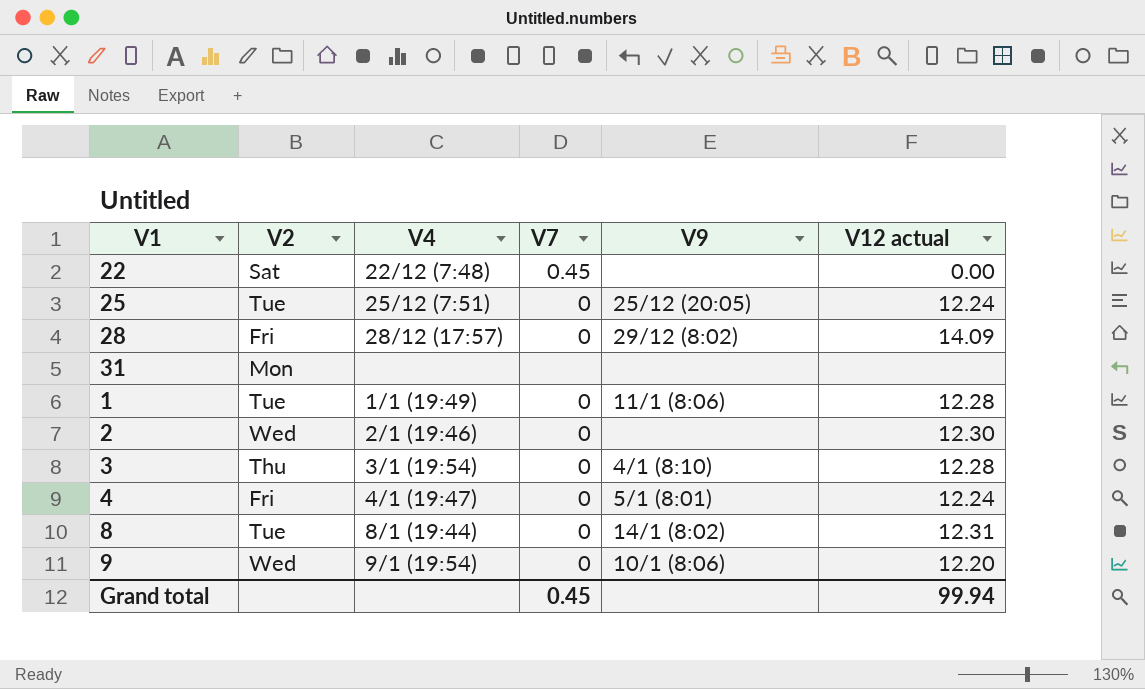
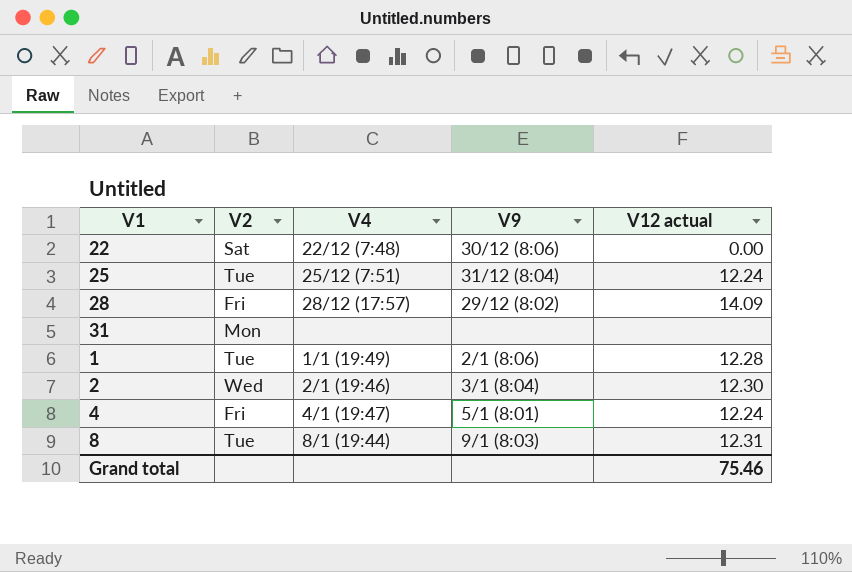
column V7 | position: 4 -> none
row 3: Thu | 3/1 (19:54) | 0 | 4/1 (8:10) | 12.28 -> none
row 9: Wed | 9/1 (19:54) | 0 | 10/1 (8:06) | 12.20 -> none
22 | V9: none -> 30/12 (8:06)
25 | V9: 25/12 (20:05) -> 31/12 (8:04)
1 | V9: 11/1 (8:06) -> 2/1 (8:06)
2 | V9: none -> 3/1 (8:04)
8 | V9: 14/1 (8:02) -> 9/1 (8:03)
Grand total | V12 actual: 99.94 -> 75.46

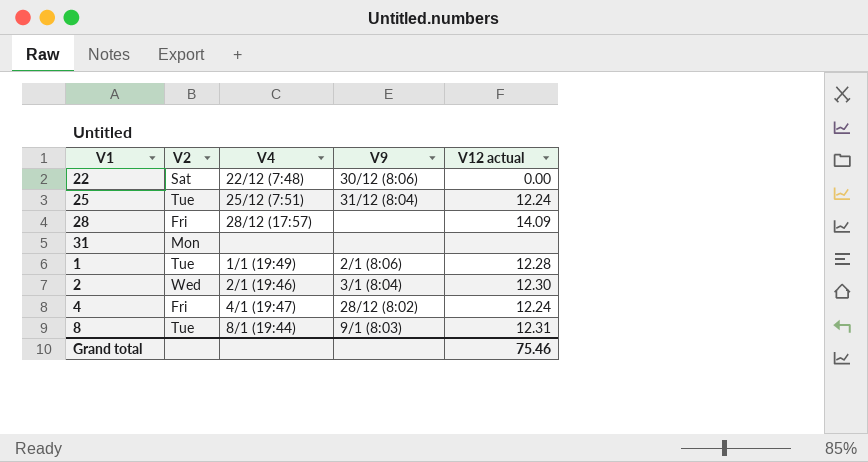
28 | V9: 29/12 (8:02) -> none
4 | V9: 5/1 (8:01) -> 28/12 (8:02)

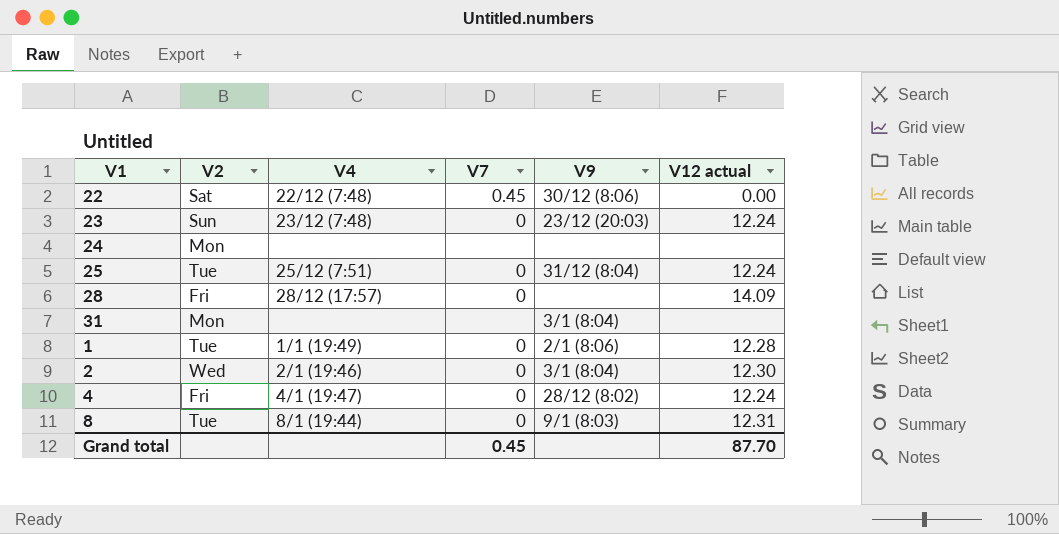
column V7 | position: none -> 4
row 23: none -> Sun | 23/12 (7:48) | 0 | 23/12 (20:03) | 12.24
row 24: none -> Mon | none | none | none | none
31 | V9: none -> 3/1 (8:04)
Grand total | V12 actual: 75.46 -> 87.70

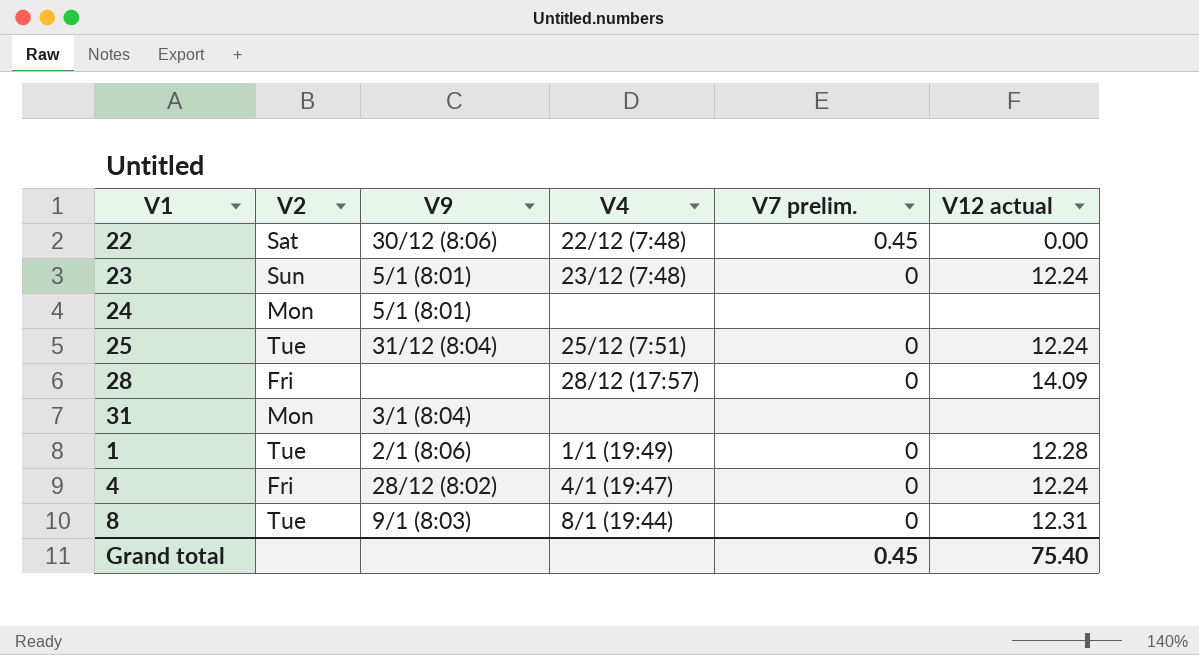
column V9 | position: 5 -> 3
column name: V7 -> V7 prelim.
row 2: Wed | 2/1 (19:46) | 0 | 3/1 (8:04) | 12.30 -> none
23 | V9: 23/12 (20:03) -> 5/1 (8:01)
24 | V9: none -> 5/1 (8:01)
Grand total | V12 actual: 87.70 -> 75.40

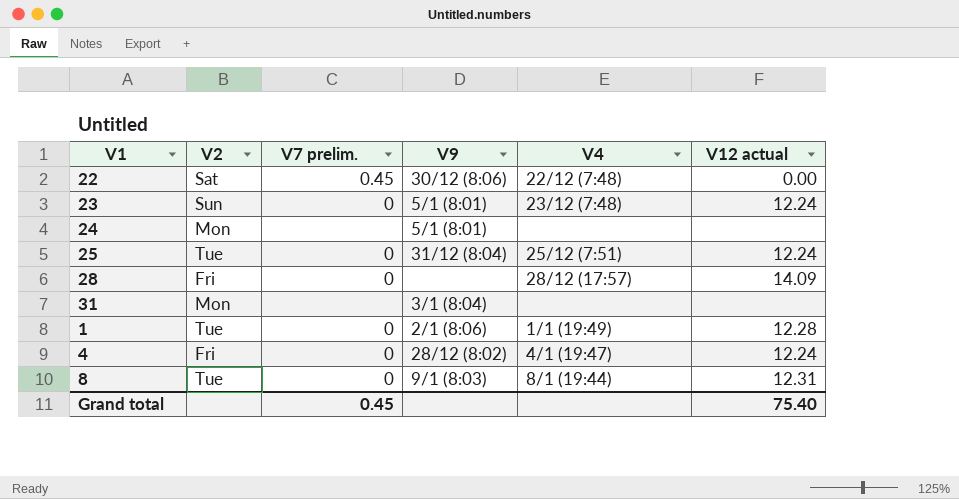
column V7 prelim. | position: 5 -> 3

